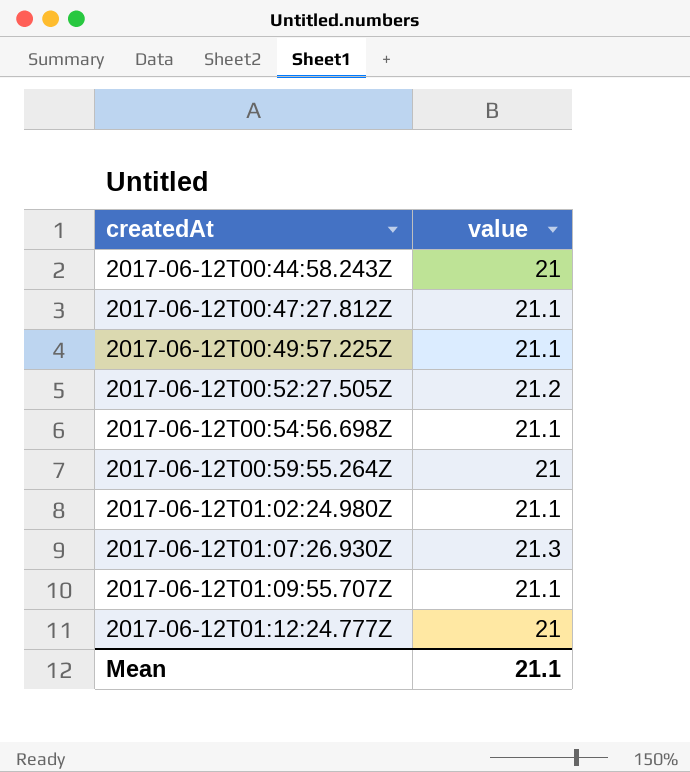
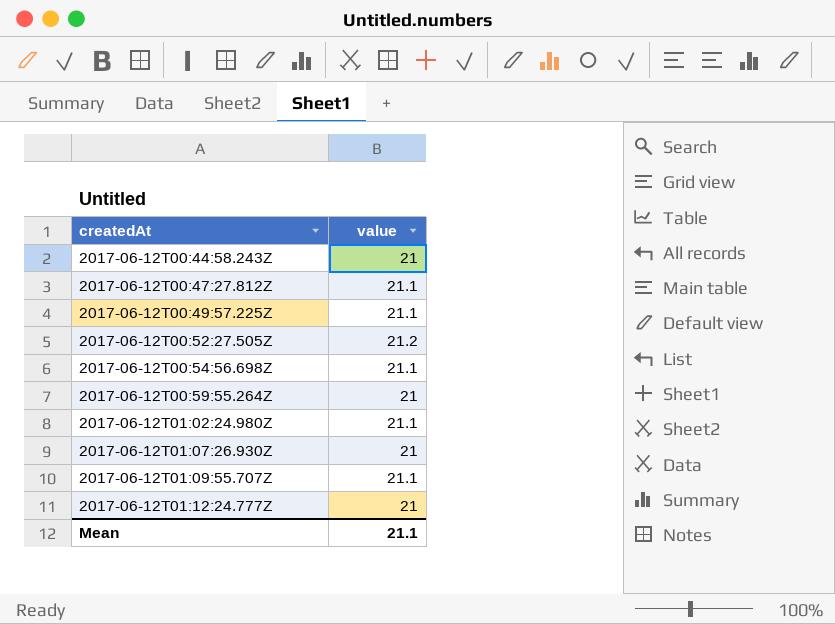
2017-06-12T01:07:26.930Z | value: 21.3 -> 21

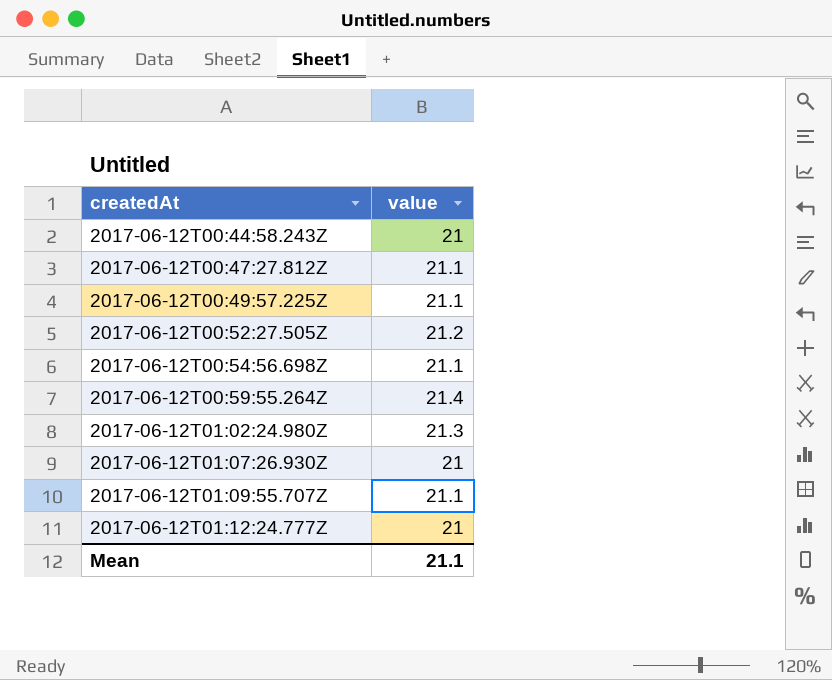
2017-06-12T00:59:55.264Z | value: 21 -> 21.4
2017-06-12T01:02:24.980Z | value: 21.1 -> 21.3

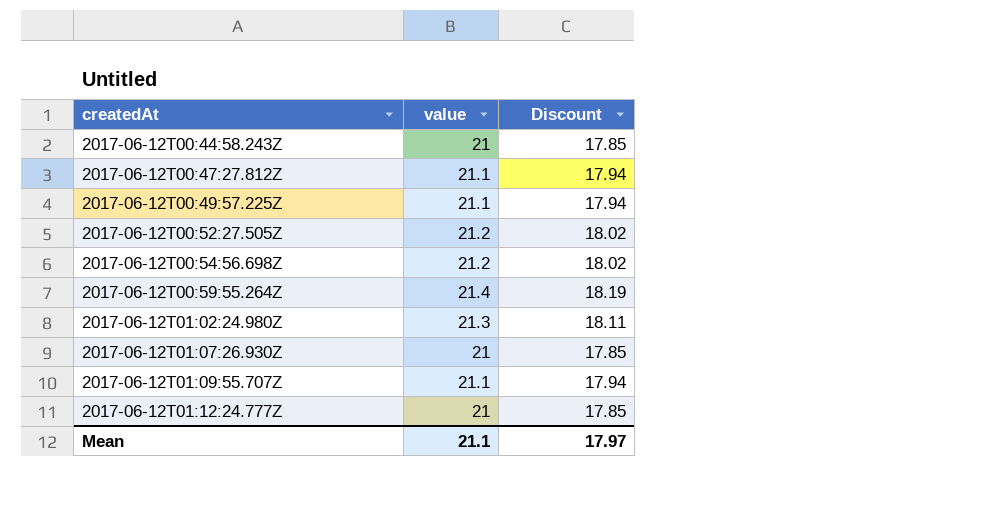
column Discount | formula: none -> [value] * 0.85
2017-06-12T00:54:56.698Z | value: 21.1 -> 21.2

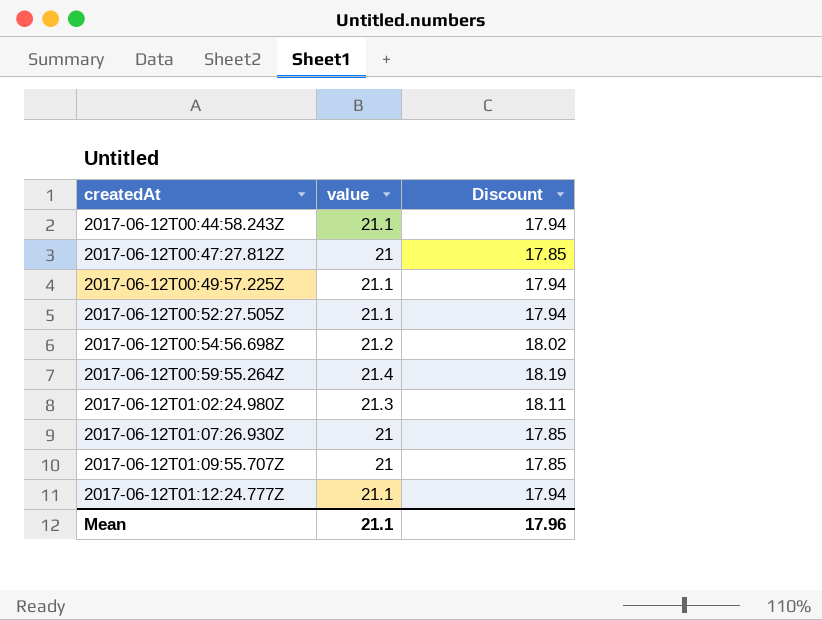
2017-06-12T00:44:58.243Z | value: 21 -> 21.1
2017-06-12T00:44:58.243Z | Discount: 17.85 -> 17.94
2017-06-12T00:47:27.812Z | value: 21.1 -> 21
2017-06-12T00:47:27.812Z | Discount: 17.94 -> 17.85
2017-06-12T00:52:27.505Z | value: 21.2 -> 21.1
2017-06-12T00:52:27.505Z | Discount: 18.02 -> 17.94
2017-06-12T01:09:55.707Z | value: 21.1 -> 21
2017-06-12T01:09:55.707Z | Discount: 17.94 -> 17.85
2017-06-12T01:12:24.777Z | value: 21 -> 21.1
2017-06-12T01:12:24.777Z | Discount: 17.85 -> 17.94
Mean | Discount: 17.97 -> 17.96

